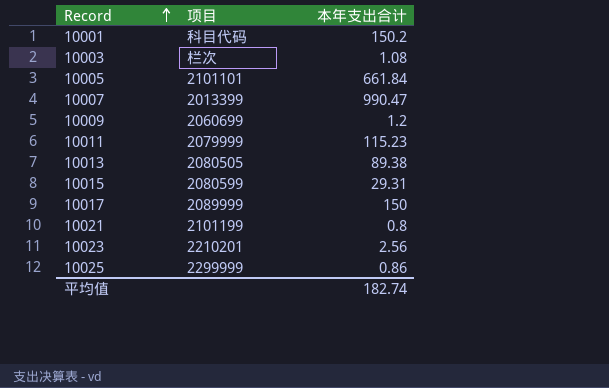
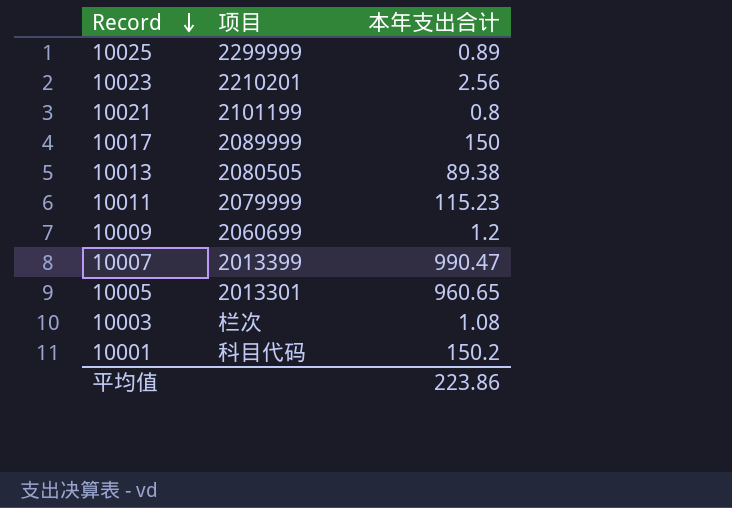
row order: Record ascending -> Record descending
row 10015: 2080599 | 29.31 -> none
10025 | 本年支出合计: 0.86 -> 0.89
10005 | 项目: 2101101 -> 2013301
10005 | 本年支出合计: 661.84 -> 960.65
平均值 | 本年支出合计: 182.74 -> 223.86

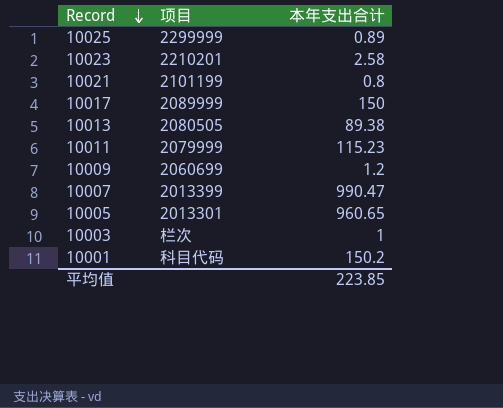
10023 | 本年支出合计: 2.56 -> 2.58
10003 | 本年支出合计: 1.08 -> 1
平均值 | 本年支出合计: 223.86 -> 223.85

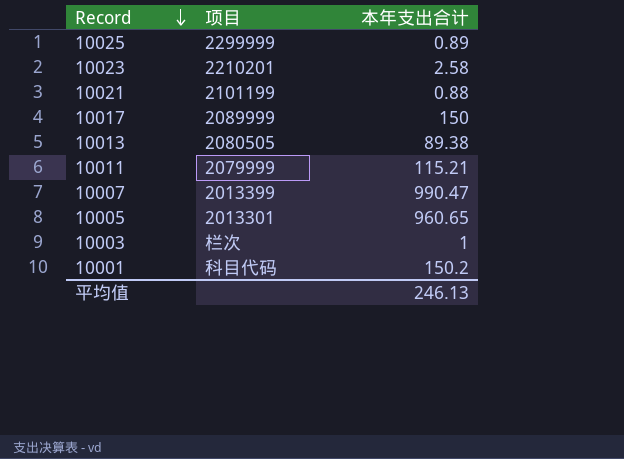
row 10009: 2060699 | 1.2 -> none
10021 | 本年支出合计: 0.8 -> 0.88
10011 | 本年支出合计: 115.23 -> 115.21
平均值 | 本年支出合计: 223.85 -> 246.13

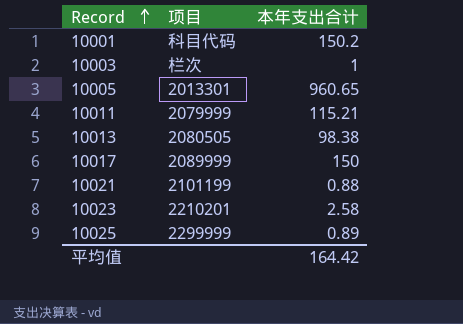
row order: Record descending -> Record ascending
row 10007: 2013399 | 990.47 -> none
10013 | 本年支出合计: 89.38 -> 98.38
平均值 | 本年支出合计: 246.13 -> 164.42

